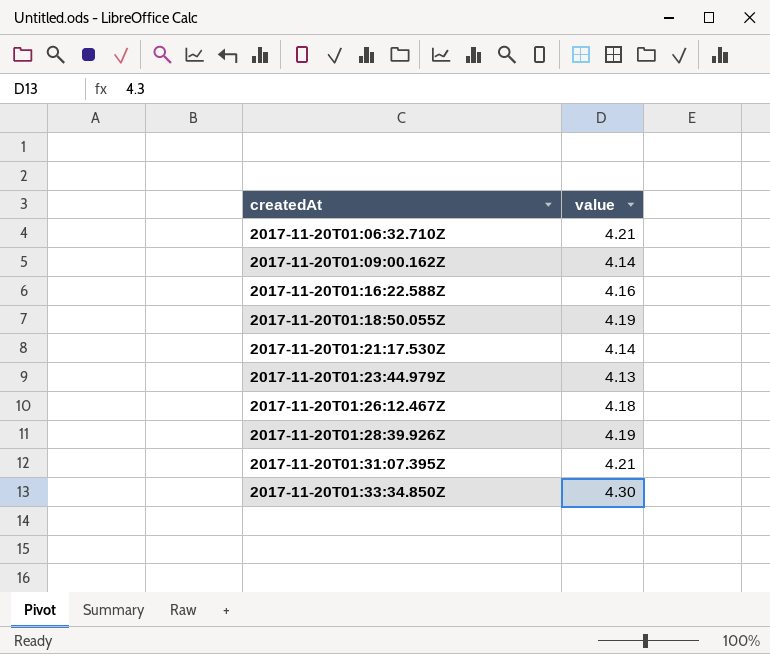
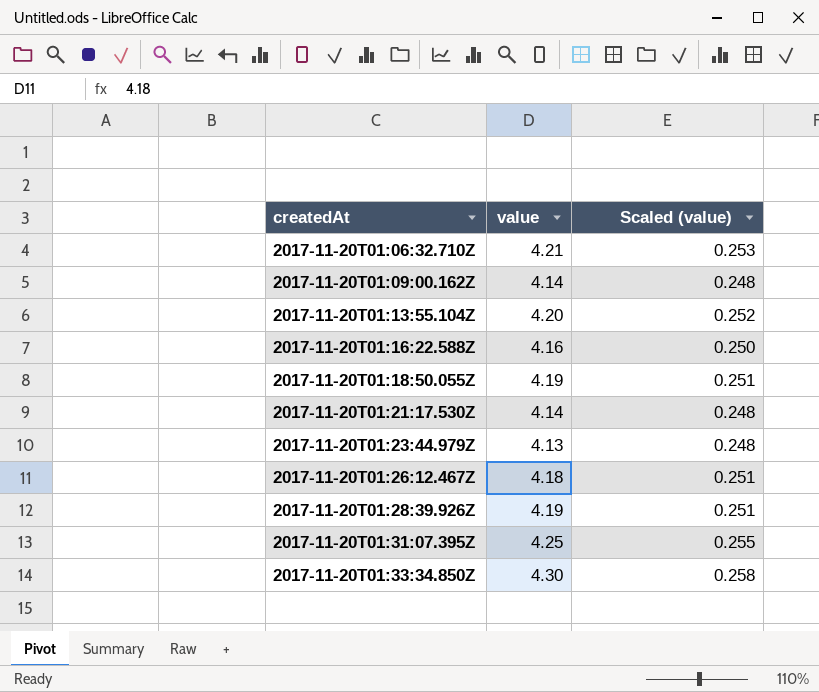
column Scaled (value) | formula: none -> [value] * 0.06
row 2017-11-20T01:13:55.104Z: none -> 4.20 | 0.252
2017-11-20T01:31:07.395Z | value: 4.21 -> 4.25

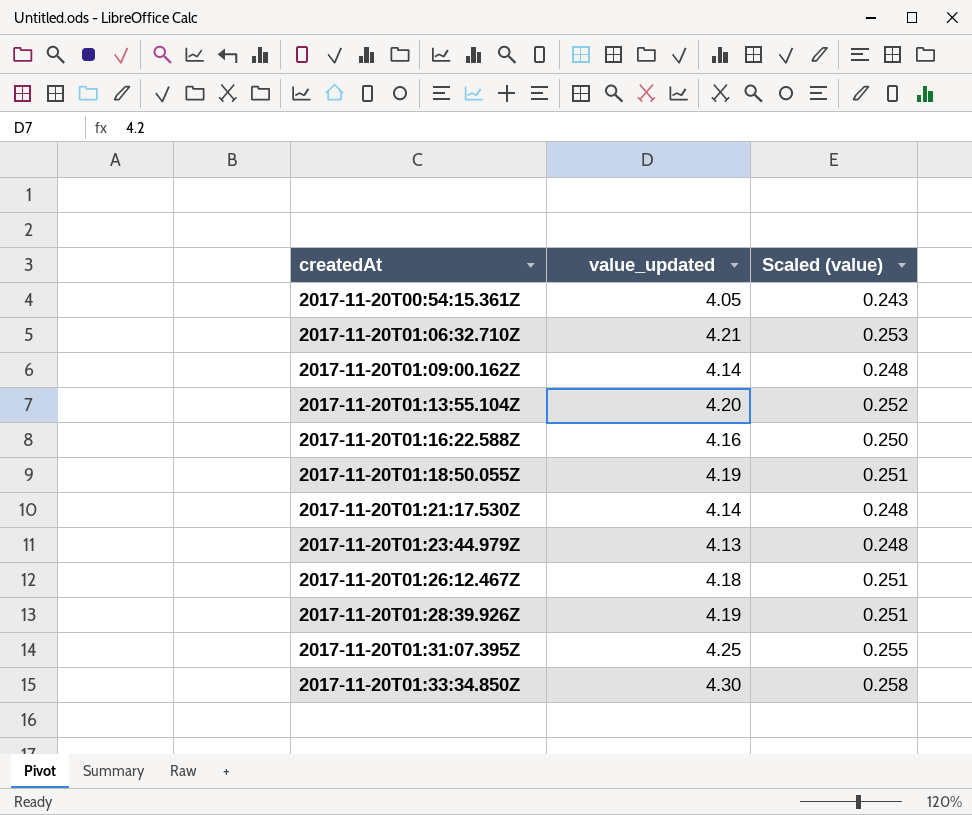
column name: value -> value_updated
row 2017-11-20T00:54:15.361Z: none -> 4.05 | 0.243

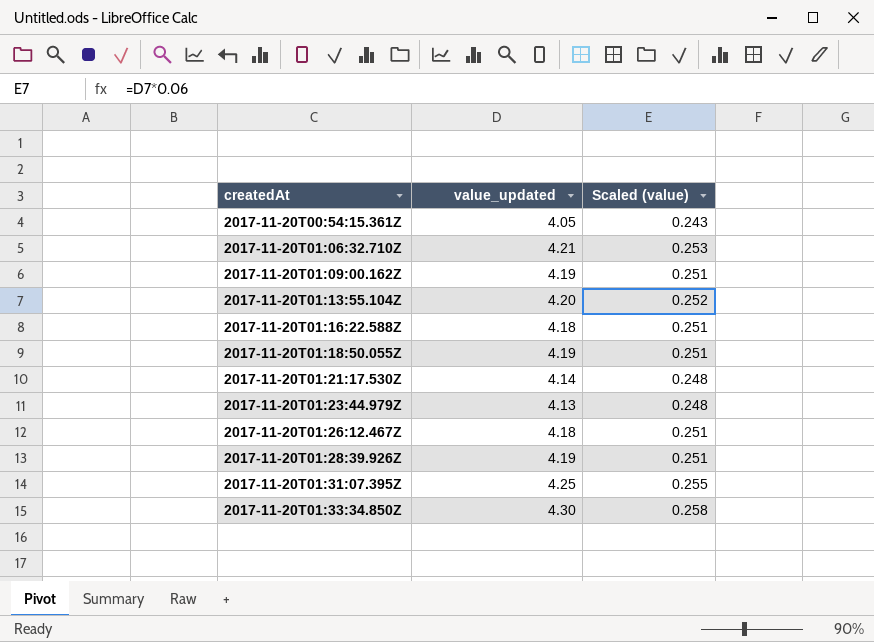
2017-11-20T01:09:00.162Z | value_updated: 4.14 -> 4.19
2017-11-20T01:09:00.162Z | Scaled (value): 0.248 -> 0.251
2017-11-20T01:16:22.588Z | value_updated: 4.16 -> 4.18
2017-11-20T01:16:22.588Z | Scaled (value): 0.250 -> 0.251

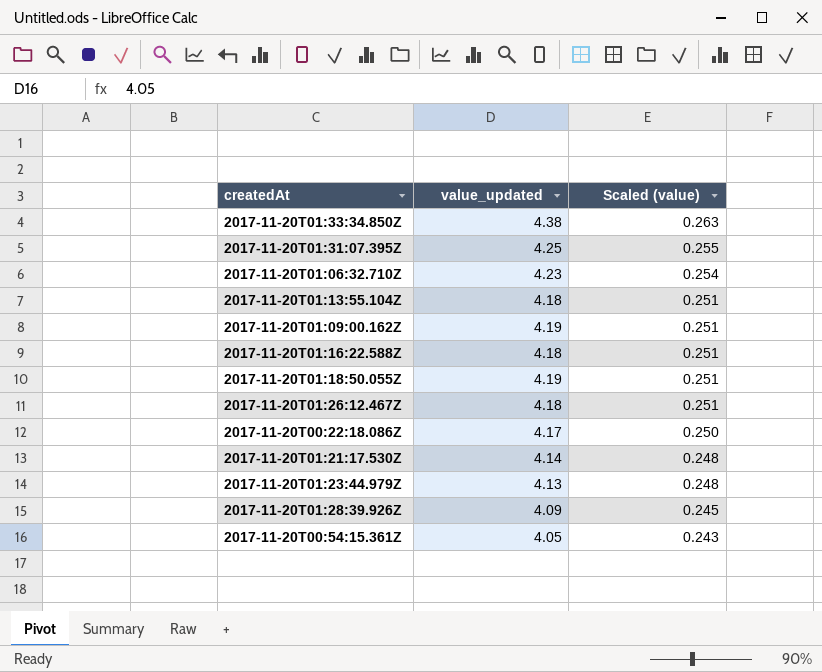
row order: createdAt ascending -> Scaled (value) descending
2017-11-20T01:33:34.850Z | value_updated: 4.30 -> 4.38
2017-11-20T01:33:34.850Z | Scaled (value): 0.258 -> 0.263
2017-11-20T01:06:32.710Z | value_updated: 4.21 -> 4.23
2017-11-20T01:06:32.710Z | Scaled (value): 0.253 -> 0.254
2017-11-20T01:13:55.104Z | value_updated: 4.20 -> 4.18
2017-11-20T01:13:55.104Z | Scaled (value): 0.252 -> 0.251
row 2017-11-20T00:22:18.086Z: none -> 4.17 | 0.250
2017-11-20T01:28:39.926Z | value_updated: 4.19 -> 4.09
2017-11-20T01:28:39.926Z | Scaled (value): 0.251 -> 0.245

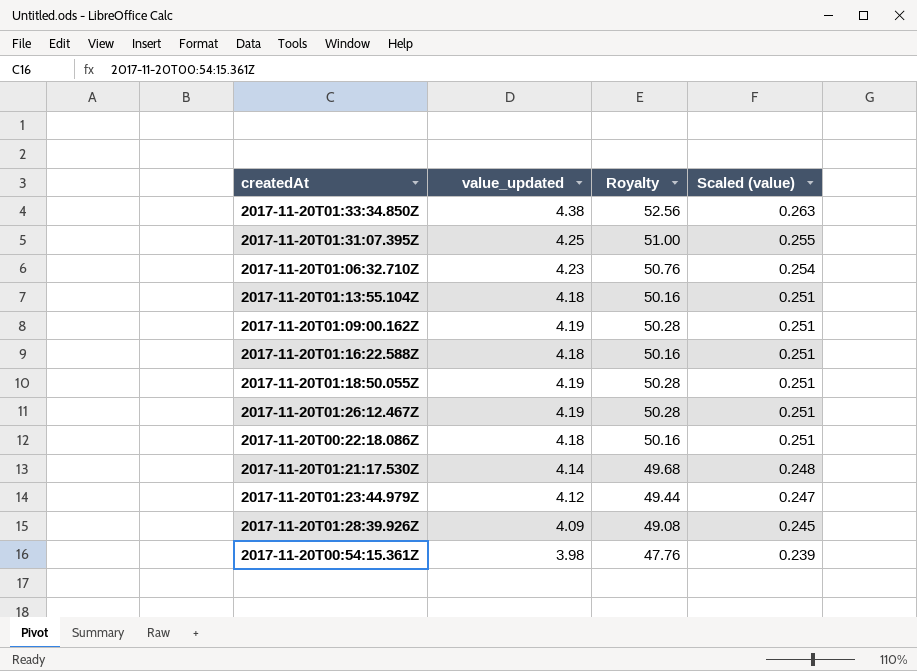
column Royalty | formula: none -> [value_updated] * 12
2017-11-20T01:26:12.467Z | value_updated: 4.18 -> 4.19
2017-11-20T00:22:18.086Z | value_updated: 4.17 -> 4.18
2017-11-20T00:22:18.086Z | Scaled (value): 0.250 -> 0.251
2017-11-20T01:23:44.979Z | value_updated: 4.13 -> 4.12
2017-11-20T01:23:44.979Z | Scaled (value): 0.248 -> 0.247
2017-11-20T00:54:15.361Z | value_updated: 4.05 -> 3.98
2017-11-20T00:54:15.361Z | Scaled (value): 0.243 -> 0.239

